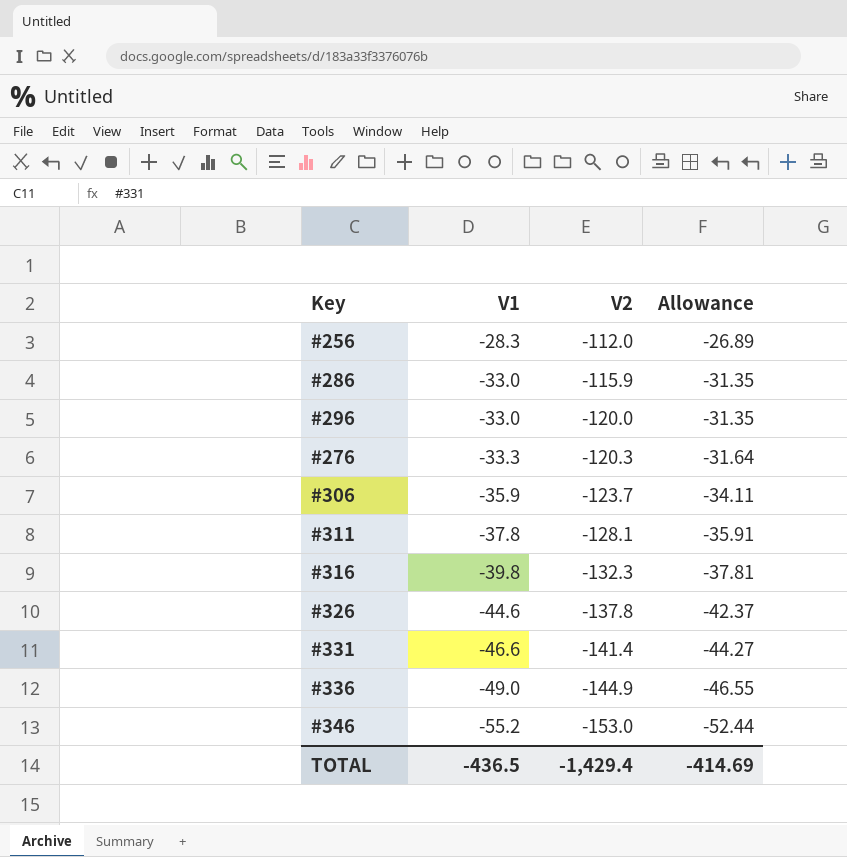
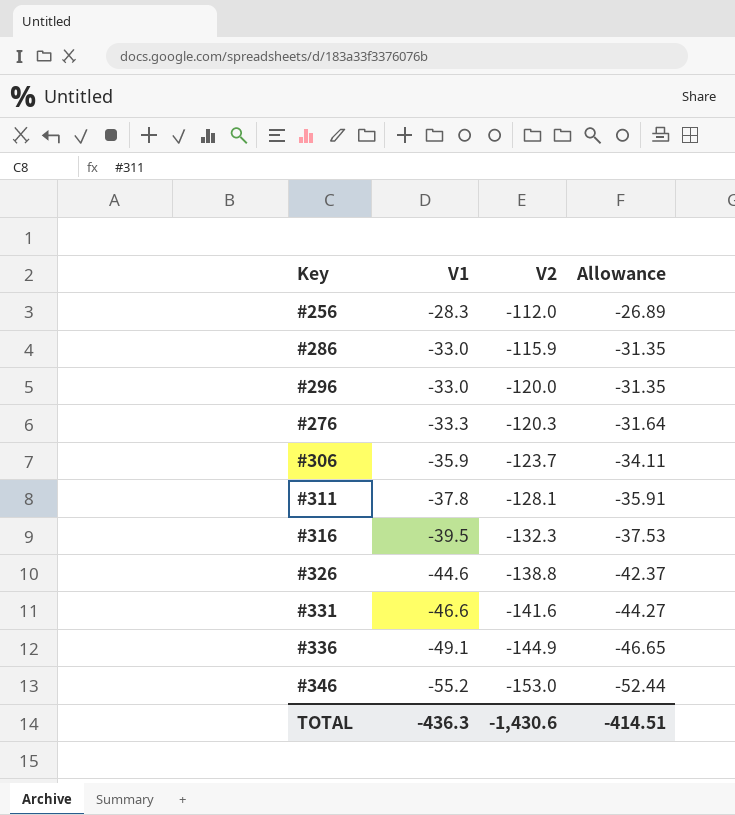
#316 | V1: -39.8 -> -39.5
#316 | Allowance: -37.81 -> -37.53
#326 | V2: -137.8 -> -138.8
#331 | V2: -141.4 -> -141.6
#336 | V1: -49.0 -> -49.1
#336 | Allowance: -46.55 -> -46.65
TOTAL | V1: -436.5 -> -436.3
TOTAL | V2: -1,429.4 -> -1,430.6
TOTAL | Allowance: -414.69 -> -414.51

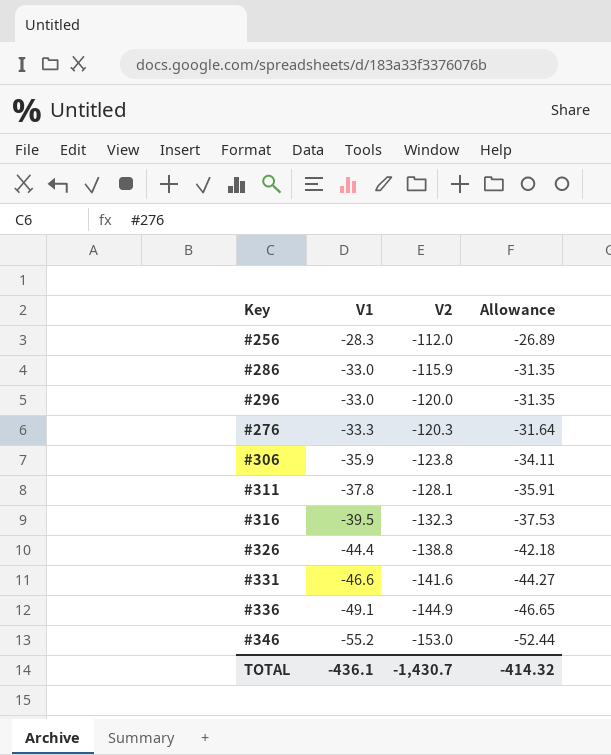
#306 | V2: -123.7 -> -123.8
#326 | V1: -44.6 -> -44.4
#326 | Allowance: -42.37 -> -42.18
TOTAL | V1: -436.3 -> -436.1
TOTAL | V2: -1,430.6 -> -1,430.7
TOTAL | Allowance: -414.51 -> -414.32

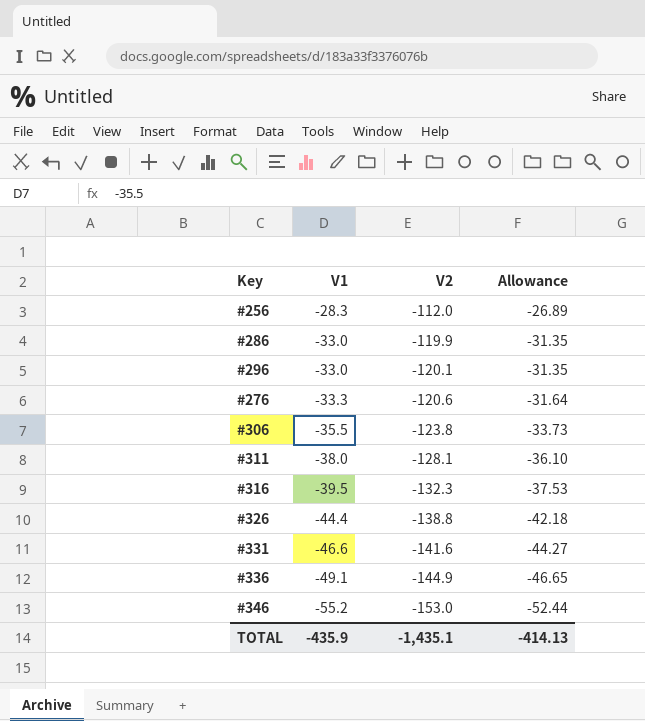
#286 | V2: -115.9 -> -119.9
#296 | V2: -120.0 -> -120.1
#276 | V2: -120.3 -> -120.6
#306 | V1: -35.9 -> -35.5
#306 | Allowance: -34.11 -> -33.73
#311 | V1: -37.8 -> -38.0
#311 | Allowance: -35.91 -> -36.10
TOTAL | V1: -436.1 -> -435.9
TOTAL | V2: -1,430.7 -> -1,435.1
TOTAL | Allowance: -414.32 -> -414.13

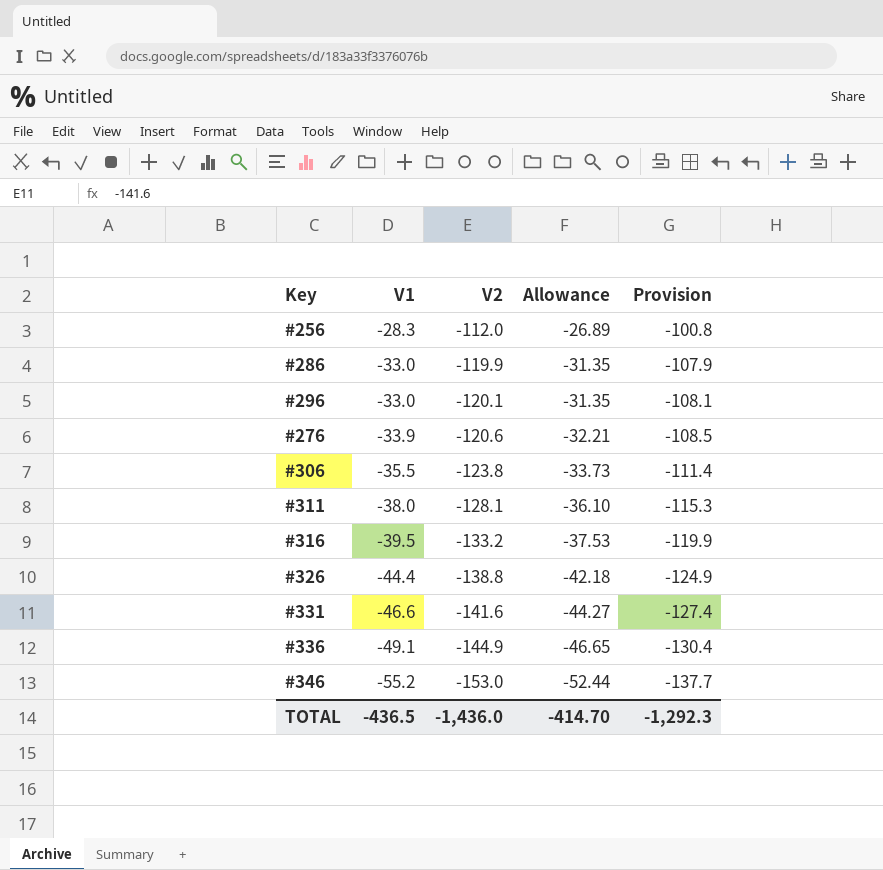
column Provision | formula: none -> [V2] * 0.9
#276 | V1: -33.3 -> -33.9
#276 | Allowance: -31.64 -> -32.21
#316 | V2: -132.3 -> -133.2
TOTAL | V1: -435.9 -> -436.5
TOTAL | V2: -1,435.1 -> -1,436.0
TOTAL | Allowance: -414.13 -> -414.70

